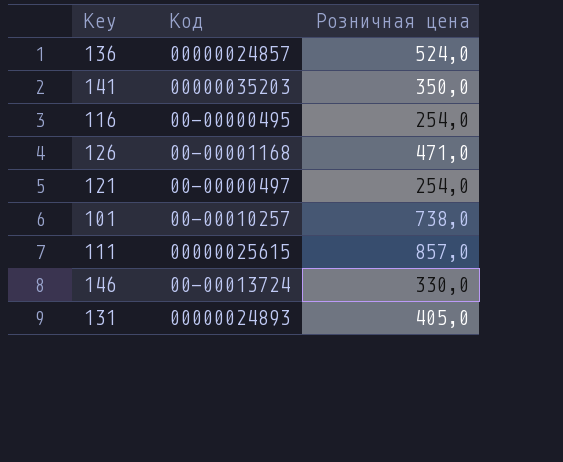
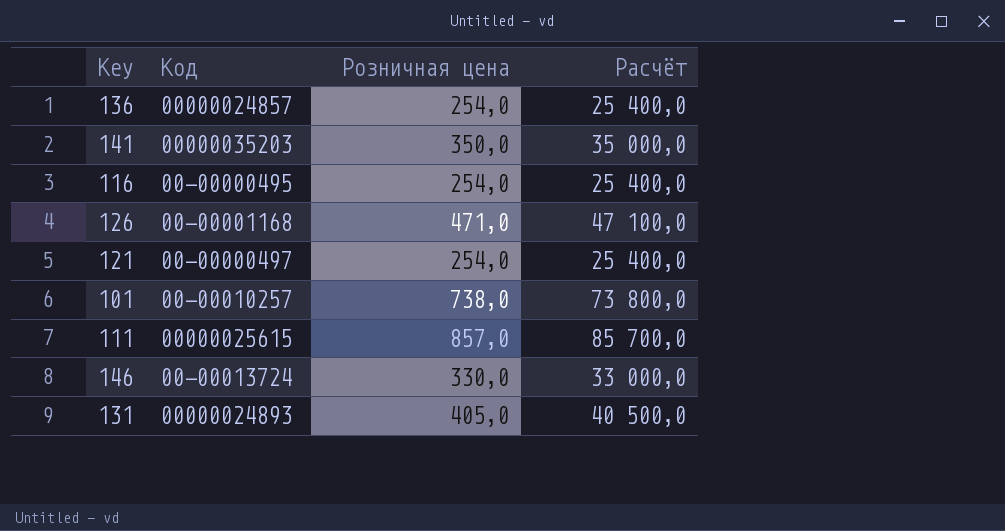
column Расчёт | formula: none -> [Розничная цена] * 100
136 | Розничная цена: 524,0 -> 254,0

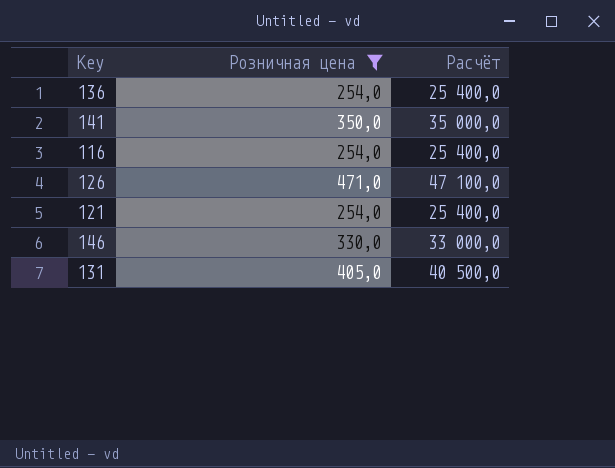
filter: none -> Розничная цена <= 471,0
column Код | position: 2 -> none

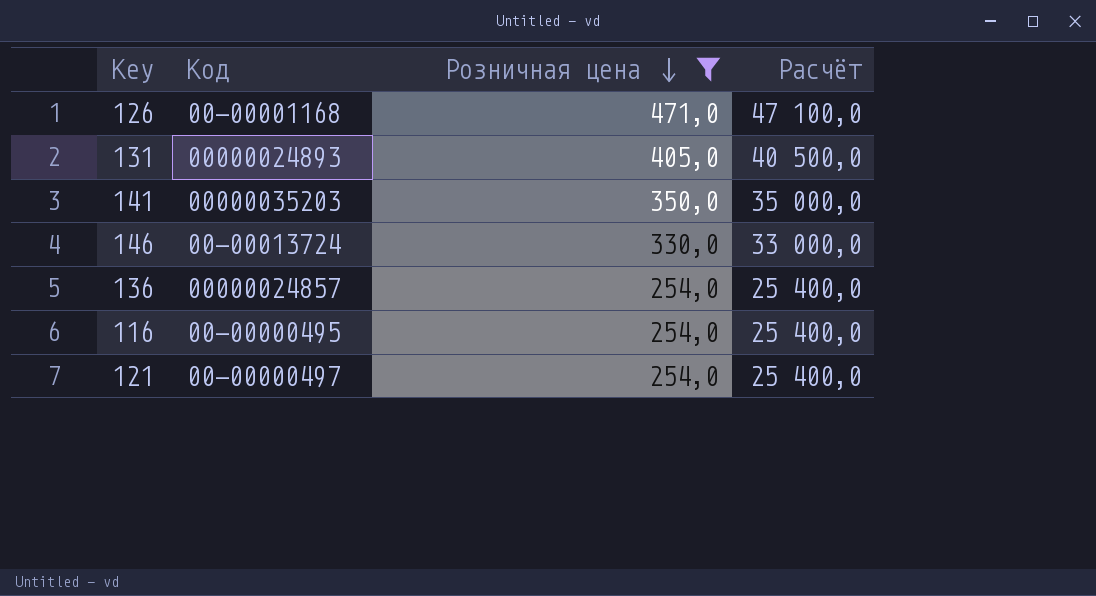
row order: none -> Розничная цена descending
column Код | position: none -> 2

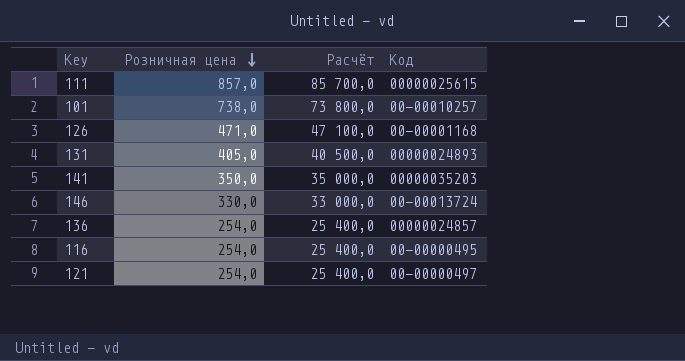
filter: Розничная цена <= 471,0 -> none
column Код | position: 2 -> 4

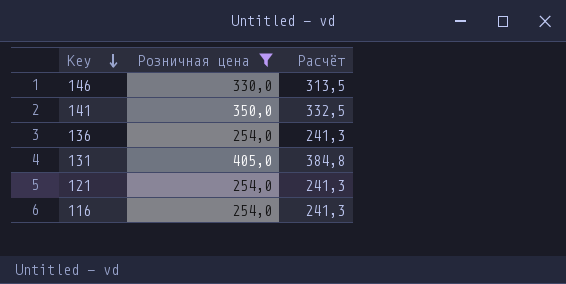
filter: none -> Розничная цена <= 405,0
row order: Розничная цена descending -> Key descending
column Код | position: 4 -> none
column Расчёт | formula: [Розничная цена] * 100 -> [Розничная цена] * 0,95

